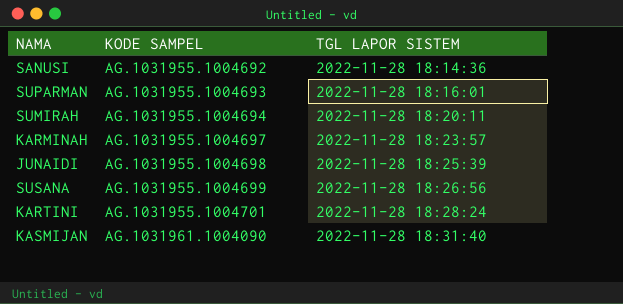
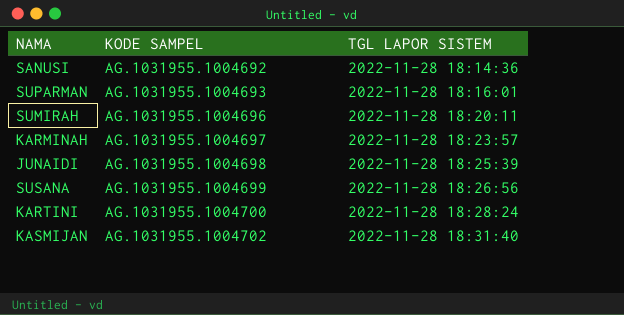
SUMIRAH | KODE SAMPEL: AG.1031955.1004694 -> AG.1031955.1004696
KARTINI | KODE SAMPEL: AG.1031955.1004701 -> AG.1031955.1004700
KASMIJAN | KODE SAMPEL: AG.1031961.1004090 -> AG.1031955.1004702

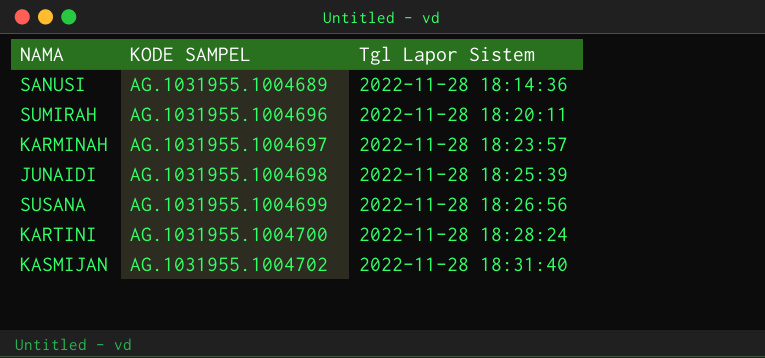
column name: TGL LAPOR SISTEM -> Tgl Lapor Sistem
row SUPARMAN: AG.1031955.1004693 | 2022-11-28 18:16:01 -> none
SANUSI | KODE SAMPEL: AG.1031955.1004692 -> AG.1031955.1004689

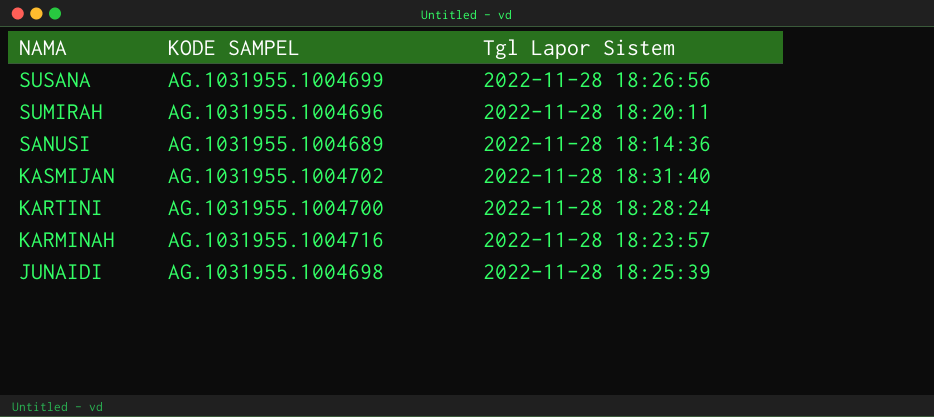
row order: KODE SAMPEL ascending -> NAMA descending
KARMINAH | KODE SAMPEL: AG.1031955.1004697 -> AG.1031955.1004716

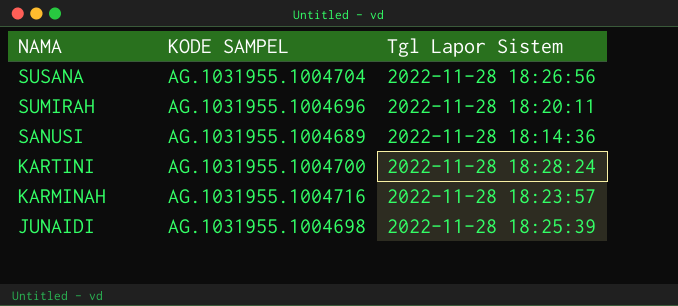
row KASMIJAN: AG.1031955.1004702 | 2022-11-28 18:31:40 -> none
SUSANA | KODE SAMPEL: AG.1031955.1004699 -> AG.1031955.1004704

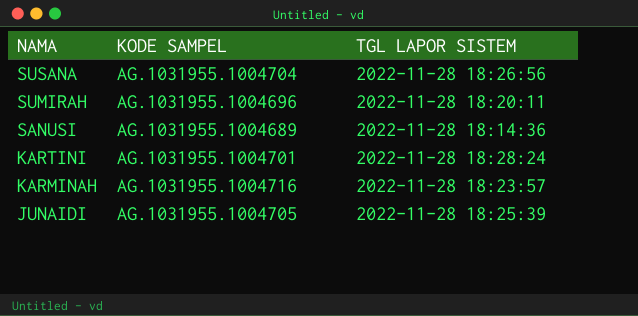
column name: Tgl Lapor Sistem -> TGL LAPOR SISTEM
KARTINI | KODE SAMPEL: AG.1031955.1004700 -> AG.1031955.1004701
JUNAIDI | KODE SAMPEL: AG.1031955.1004698 -> AG.1031955.1004705

